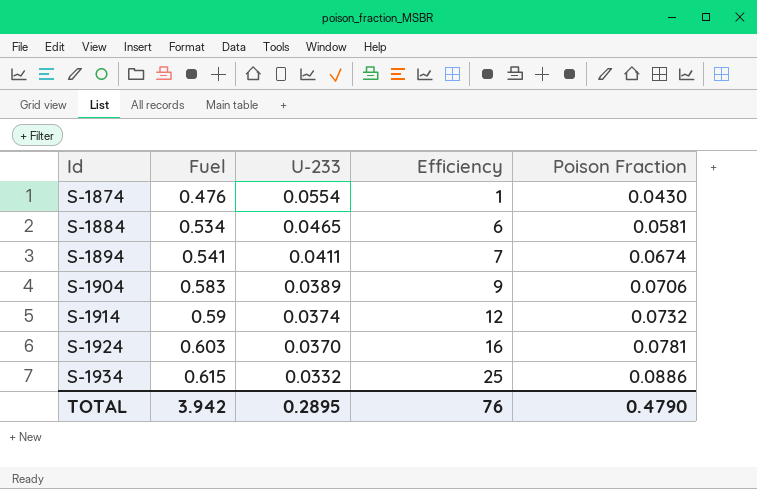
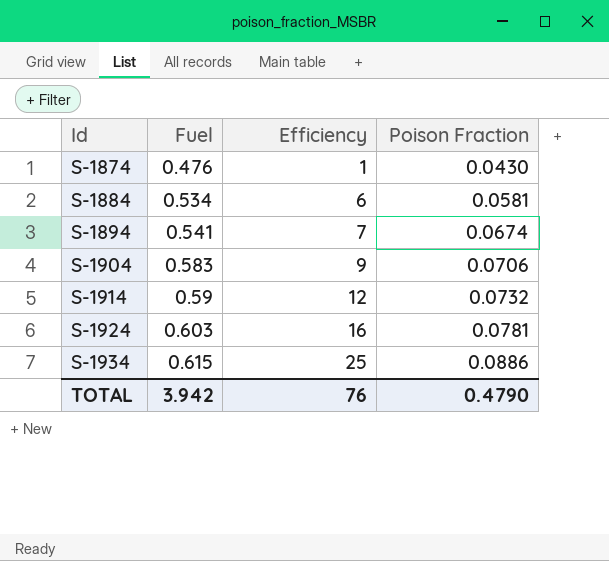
column U-233 | position: 3 -> none

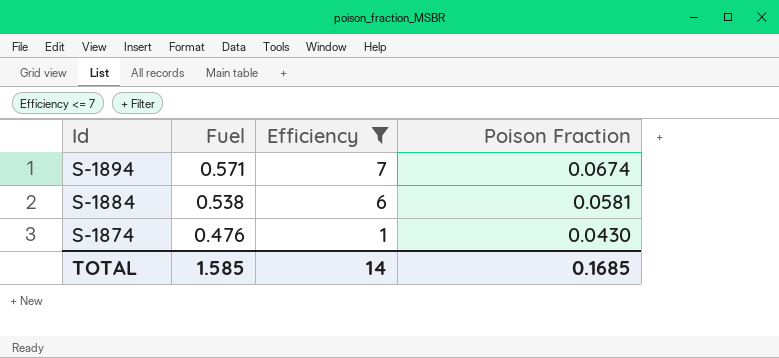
filter: none -> Efficiency <= 7
row order: Id ascending -> Id descending
S-1894 | Fuel: 0.541 -> 0.571
S-1884 | Fuel: 0.534 -> 0.538
TOTAL | Fuel: 3.942 -> 1.585
TOTAL | Efficiency: 76 -> 14
TOTAL | Poison Fraction: 0.4790 -> 0.1685

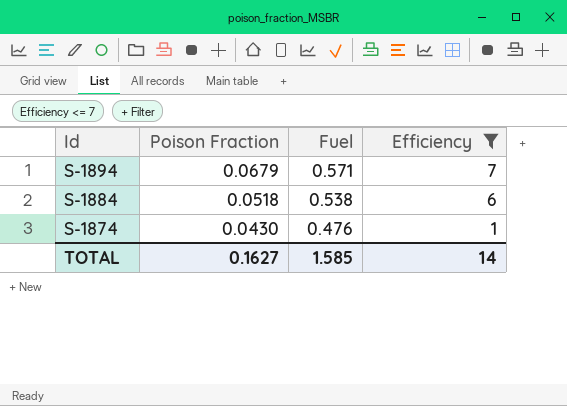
column Poison Fraction | position: 4 -> 2
S-1894 | Poison Fraction: 0.0674 -> 0.0679
S-1884 | Poison Fraction: 0.0581 -> 0.0518
TOTAL | Poison Fraction: 0.1685 -> 0.1627

